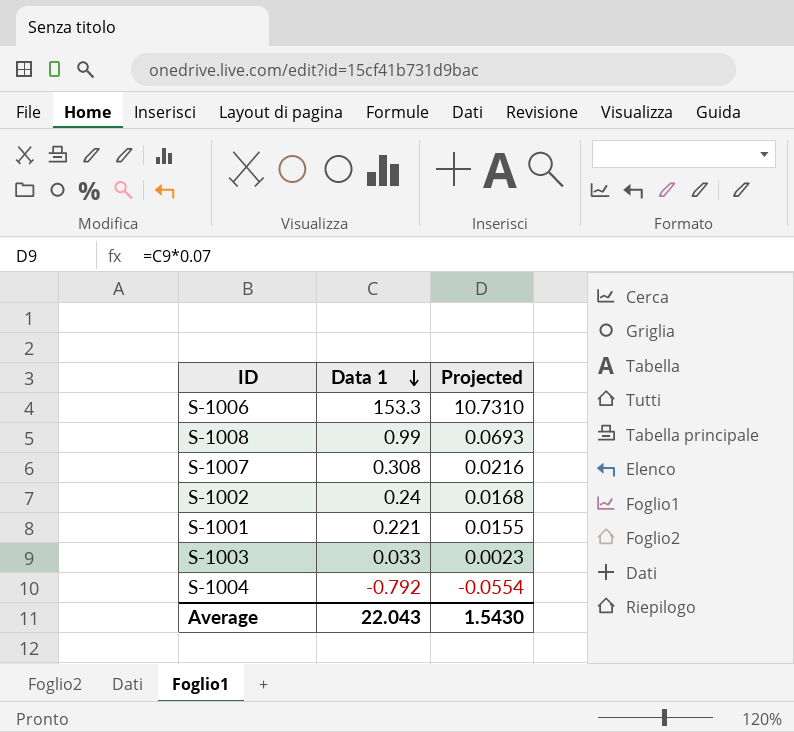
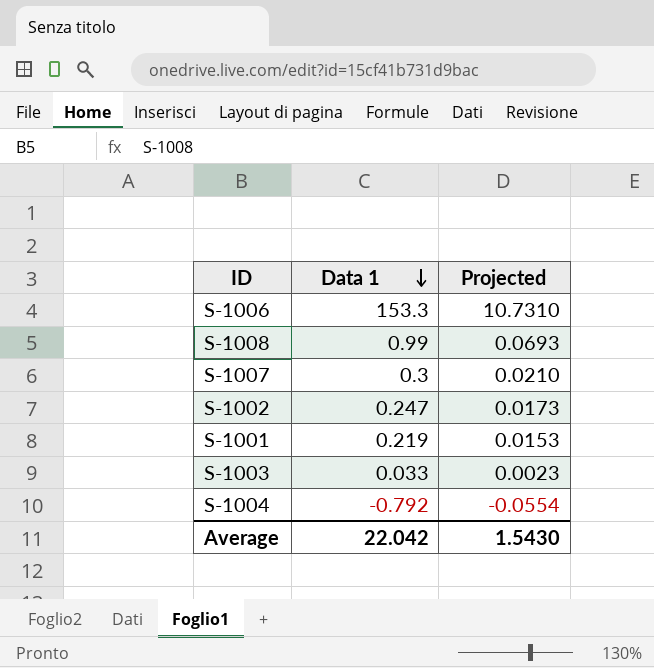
S-1007 | Data 1: 0.308 -> 0.3
S-1007 | Projected: 0.0216 -> 0.0210
S-1002 | Data 1: 0.24 -> 0.247
S-1002 | Projected: 0.0168 -> 0.0173
S-1001 | Data 1: 0.221 -> 0.219
S-1001 | Projected: 0.0155 -> 0.0153
Average | Data 1: 22.043 -> 22.042

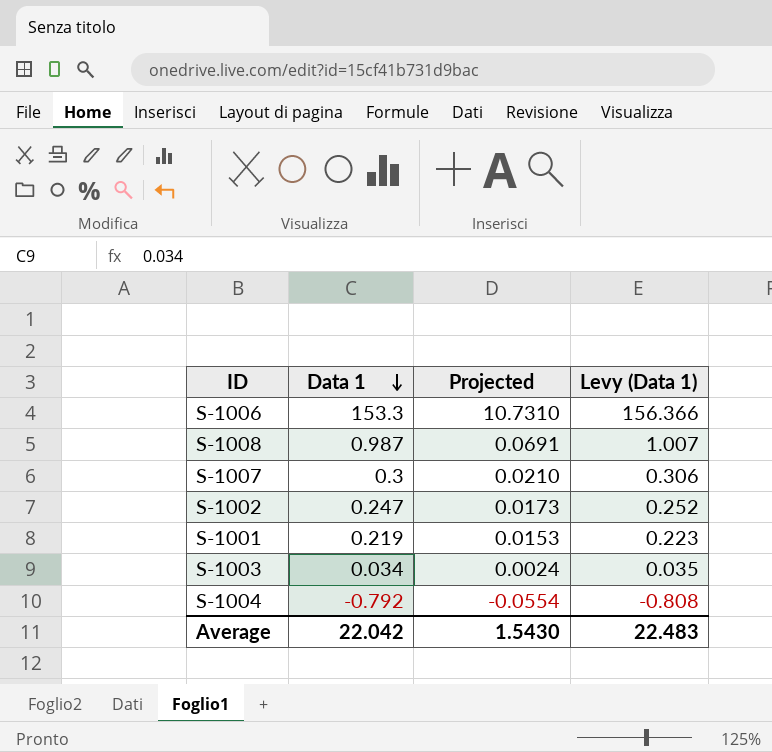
column Levy (Data 1) | formula: none -> [Data 1] * 1.02
S-1008 | Data 1: 0.99 -> 0.987
S-1008 | Projected: 0.0693 -> 0.0691
S-1003 | Data 1: 0.033 -> 0.034
S-1003 | Projected: 0.0023 -> 0.0024

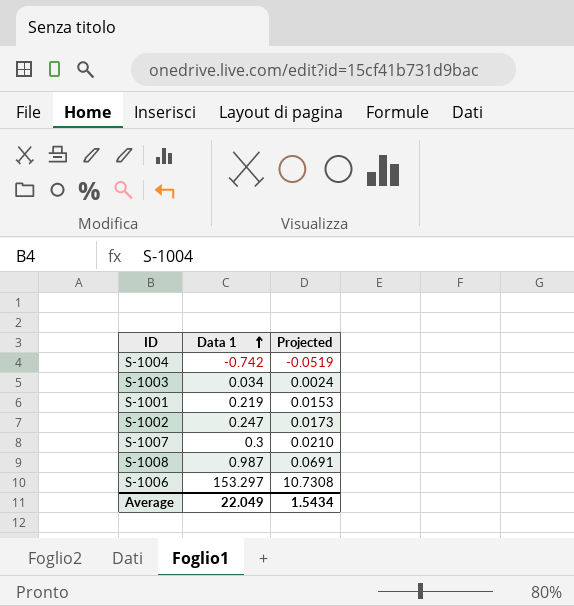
row order: Data 1 descending -> Data 1 ascending
column Levy (Data 1) | formula: [Data 1] * 1.02 -> none
S-1004 | Data 1: -0.792 -> -0.742
S-1004 | Projected: -0.0554 -> -0.0519
S-1006 | Data 1: 153.3 -> 153.297
S-1006 | Projected: 10.7310 -> 10.7308
Average | Data 1: 22.042 -> 22.049
Average | Projected: 1.5430 -> 1.5434

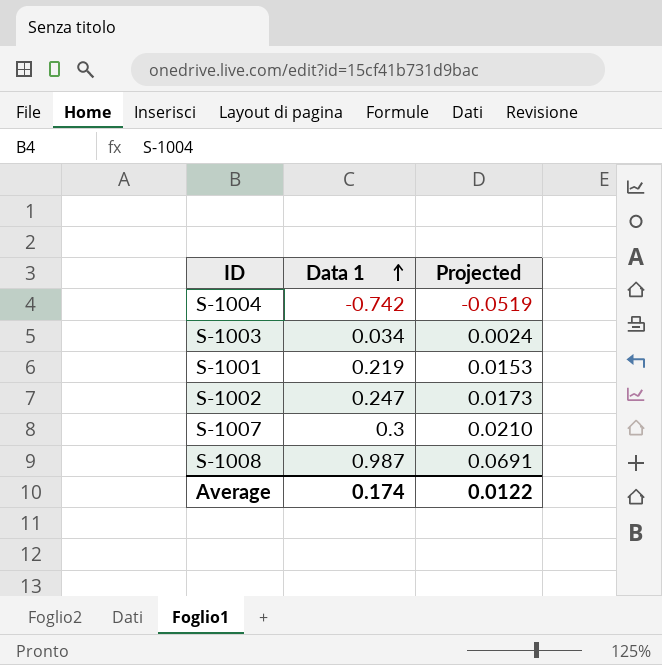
row S-1006: 153.297 | 10.7308 -> none
Average | Data 1: 22.049 -> 0.174
Average | Projected: 1.5434 -> 0.0122

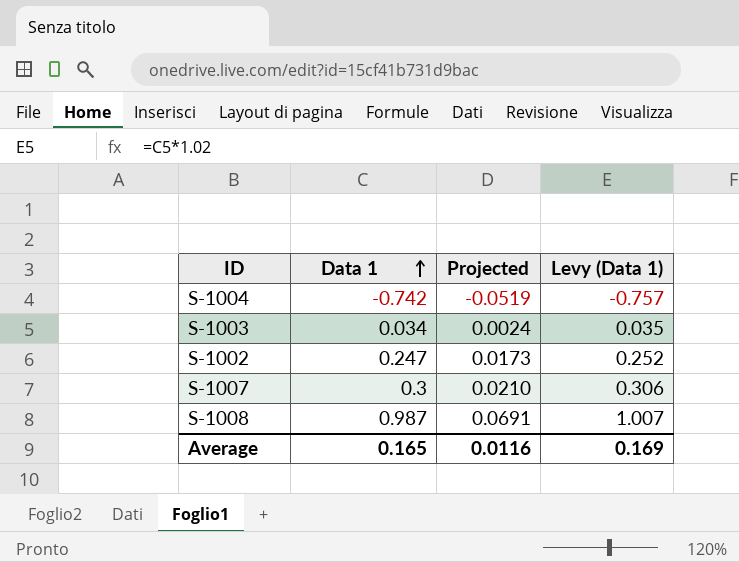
column Levy (Data 1) | formula: none -> [Data 1] * 1.02
row S-1001: 0.219 | 0.0153 -> none
Average | Data 1: 0.174 -> 0.165
Average | Projected: 0.0122 -> 0.0116

